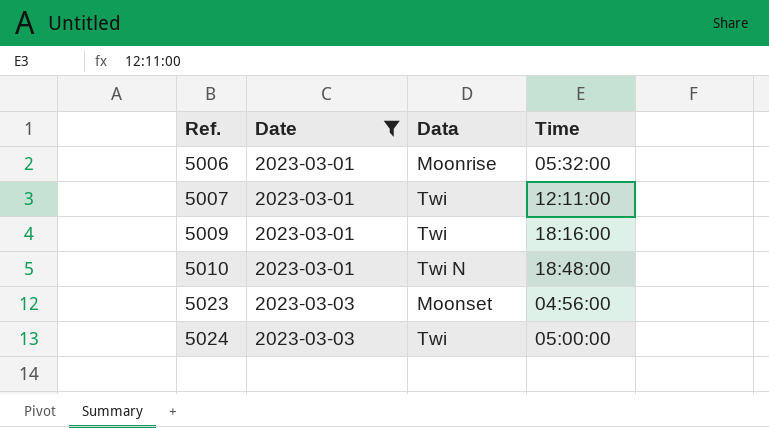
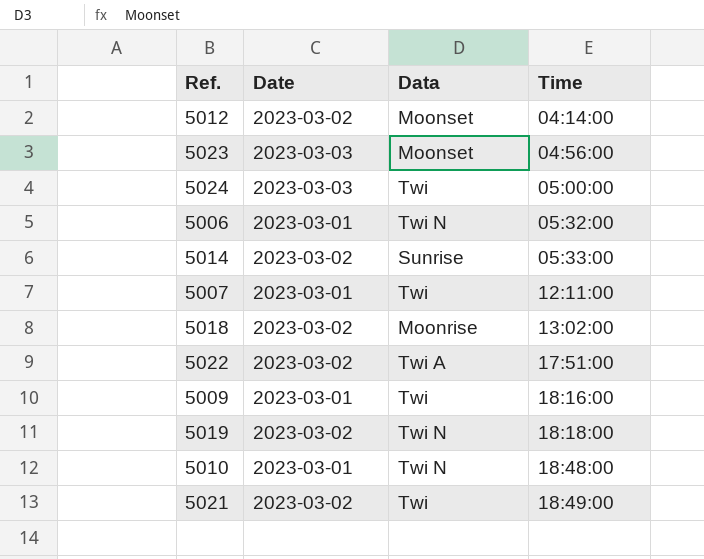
filter: Date != 2023-03-02 -> none
row order: Ref. ascending -> Time ascending
5006 | Data: Moonrise -> Twi N

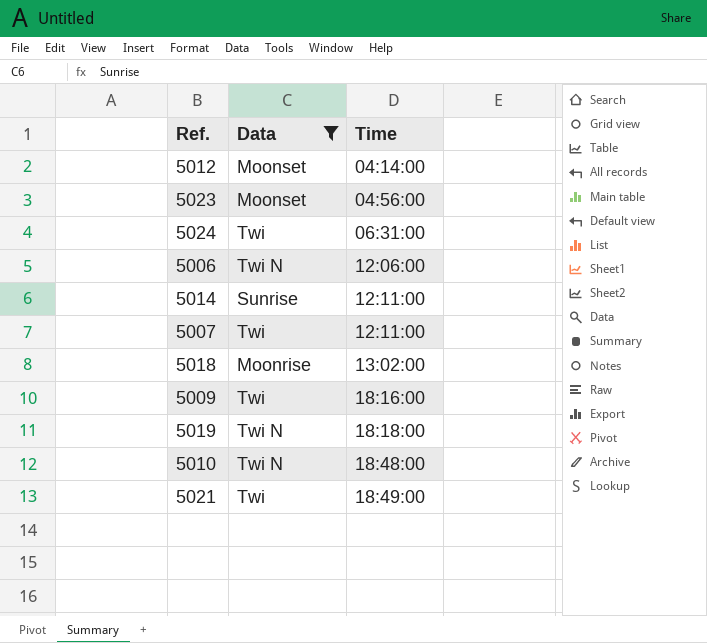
filter: none -> Data != Twi A
column Date | position: 2 -> none
5024 | Time: 05:00:00 -> 06:31:00
5006 | Time: 05:32:00 -> 12:06:00
5014 | Time: 05:33:00 -> 12:11:00

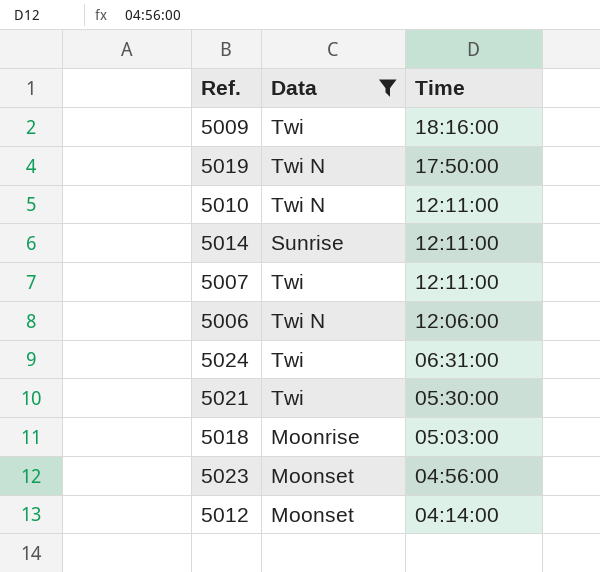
row order: Time ascending -> Time descending
5019 | Time: 18:18:00 -> 17:50:00
5010 | Time: 18:48:00 -> 12:11:00
5021 | Time: 18:49:00 -> 05:30:00
5018 | Time: 13:02:00 -> 05:03:00

